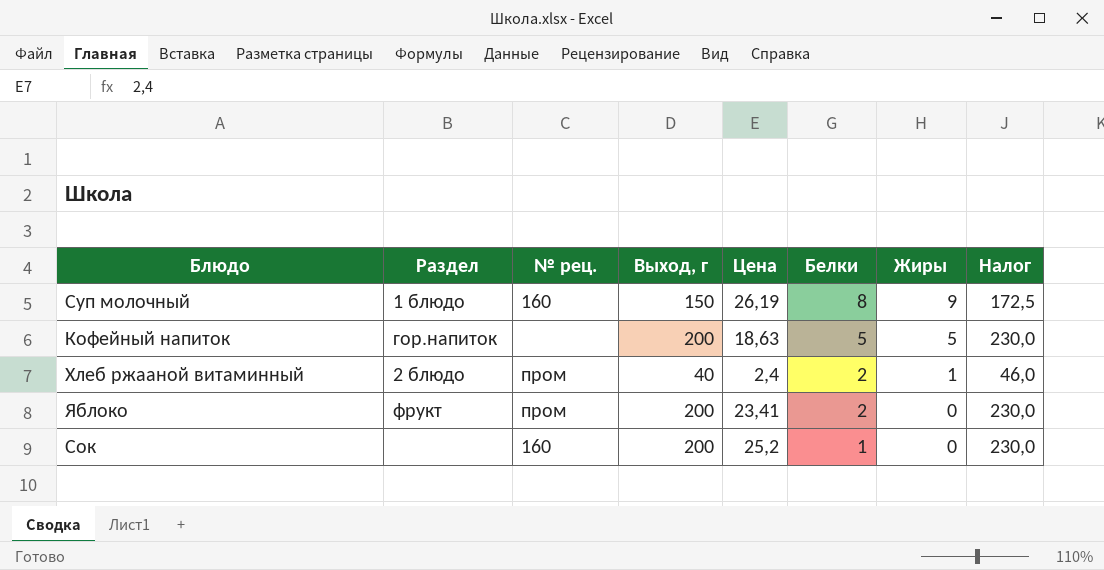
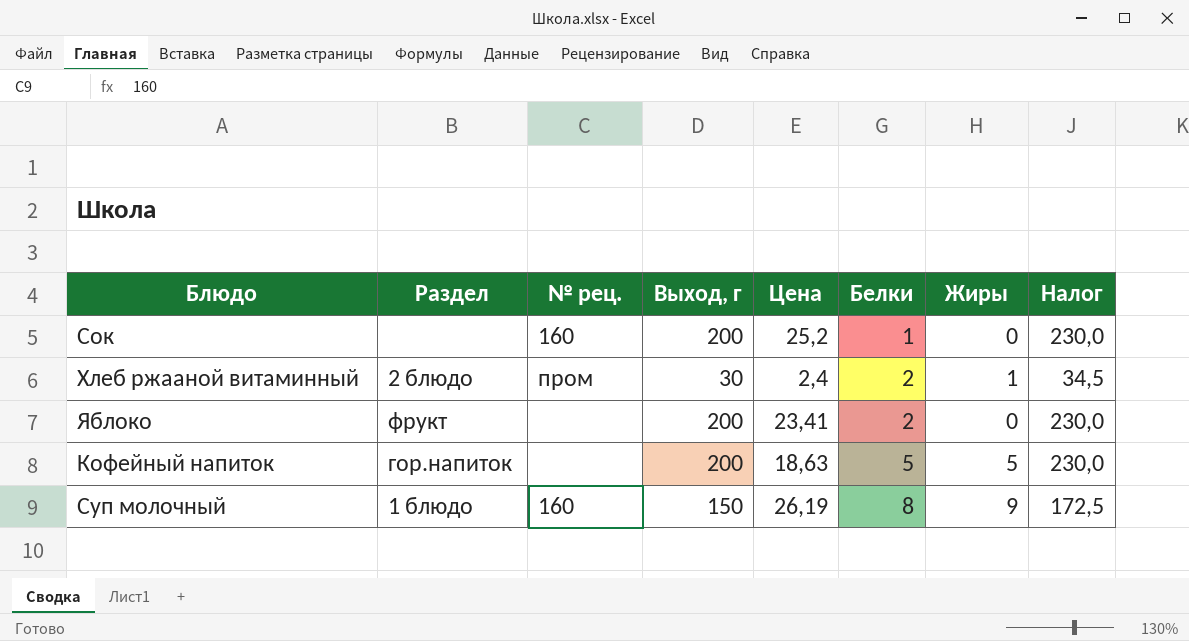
row order: Белки descending -> Белки ascending
Хлеб ржааной витаминный | Выход, г: 40 -> 30
Хлеб ржааной витаминный | Налог: 46,0 -> 34,5
Яблоко | № рец.: пром -> none

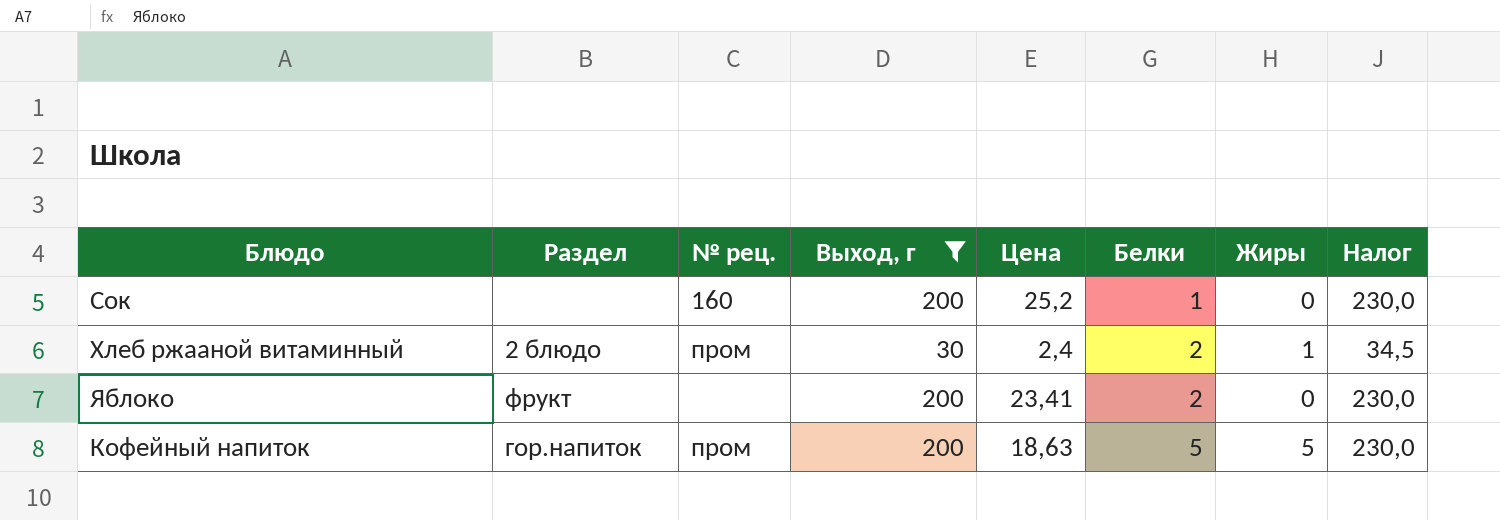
filter: none -> Выход, г != 150
Кофейный напиток | № рец.: none -> пром

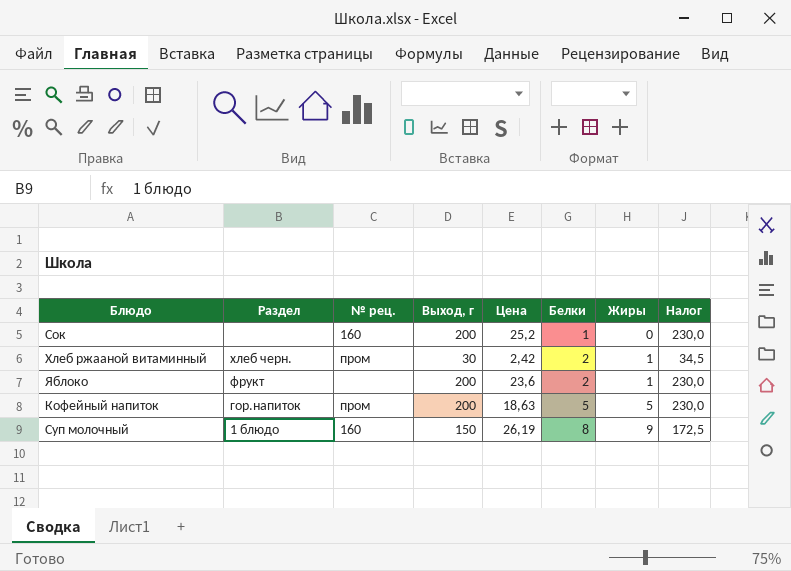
filter: Выход, г != 150 -> none
Хлеб ржааной витаминный | Раздел: 2 блюдо -> хлеб черн.
Хлеб ржааной витаминный | Цена: 2,4 -> 2,42
Яблоко | Цена: 23,41 -> 23,6
Яблоко | Жиры: 0 -> 1

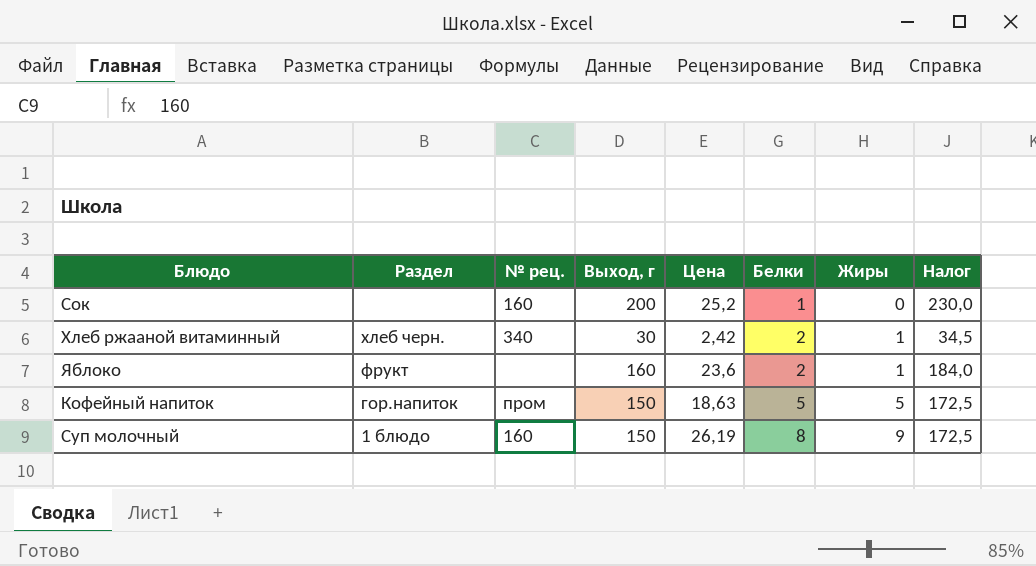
Хлеб ржааной витаминный | № рец.: пром -> 340
Яблоко | Выход, г: 200 -> 160
Яблоко | Налог: 230,0 -> 184,0
Кофейный напиток | Выход, г: 200 -> 150
Кофейный напиток | Налог: 230,0 -> 172,5

